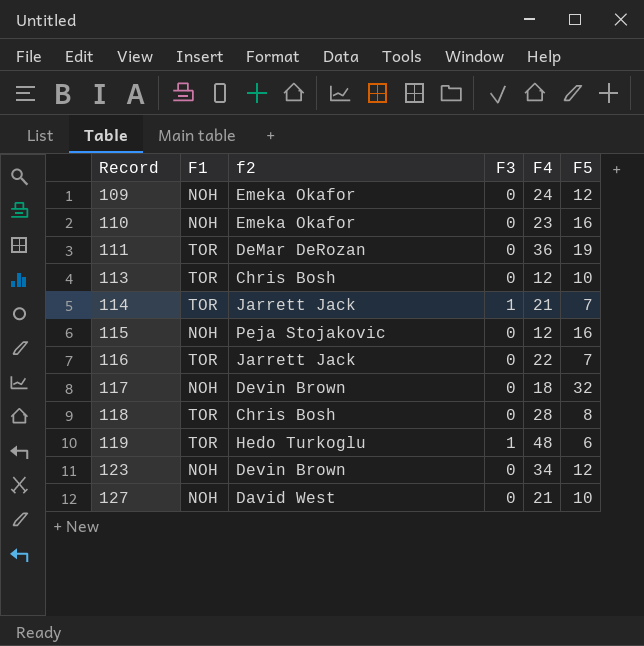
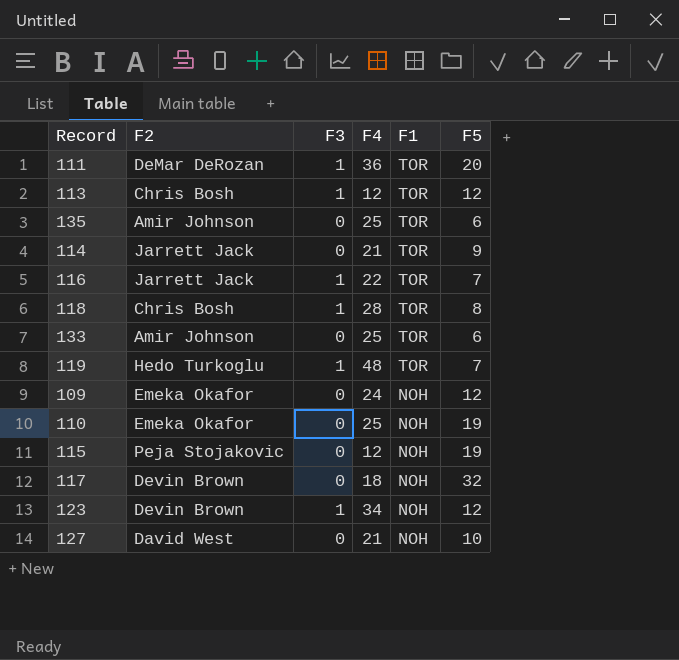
row order: Record ascending -> F1 descending
column name: f2 -> F2
column F1 | position: 2 -> 5
111 | F3: 0 -> 1
111 | F5: 19 -> 20
113 | F3: 0 -> 1
113 | F5: 10 -> 12
row 135: none -> Amir Johnson | 0 | 25 | TOR | 6
114 | F3: 1 -> 0
114 | F5: 7 -> 9
116 | F3: 0 -> 1
118 | F3: 0 -> 1
row 133: none -> Amir Johnson | 0 | 25 | TOR | 6
119 | F5: 6 -> 7
110 | F4: 23 -> 25
110 | F5: 16 -> 19
115 | F5: 16 -> 19
123 | F3: 0 -> 1

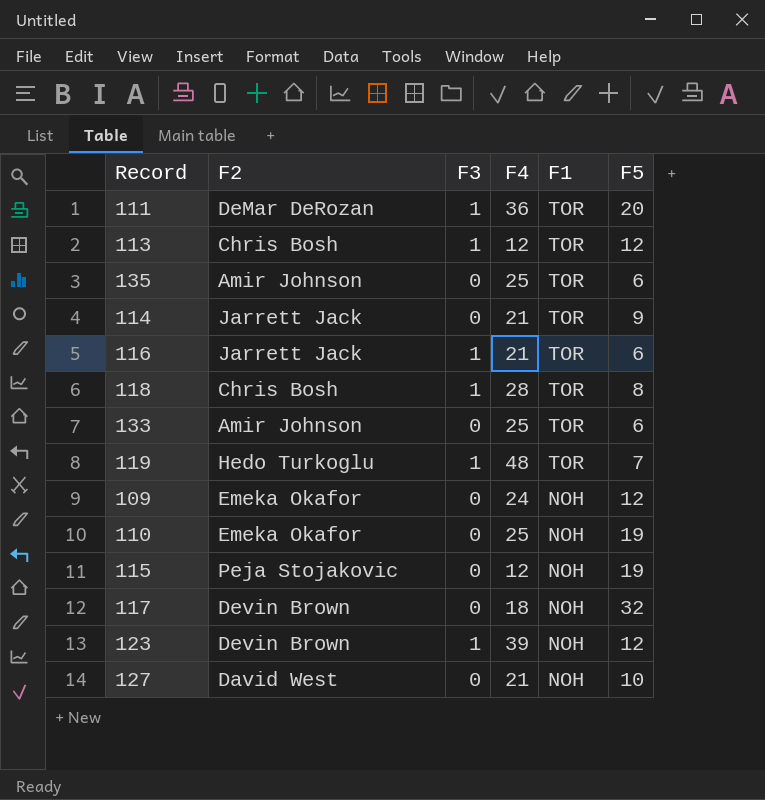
116 | F4: 22 -> 21
116 | F5: 7 -> 6
123 | F4: 34 -> 39

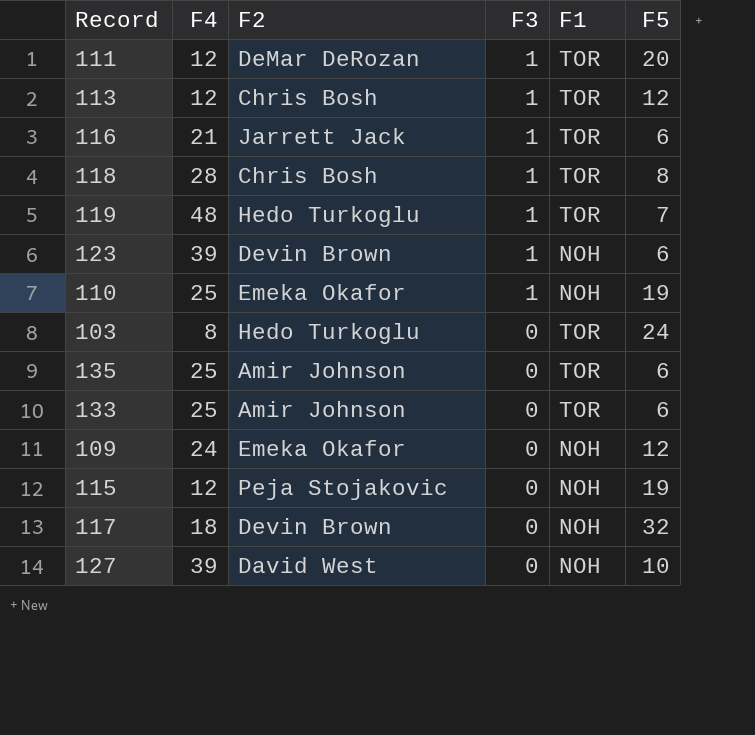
row order: F1 descending -> F3 descending
column F4 | position: 4 -> 2
row 114: Jarrett Jack | 0 | 21 | TOR | 9 -> none
111 | F4: 36 -> 12
123 | F5: 12 -> 6
110 | F3: 0 -> 1
row 103: none -> 8 | Hedo Turkoglu | 0 | TOR | 24
127 | F4: 21 -> 39

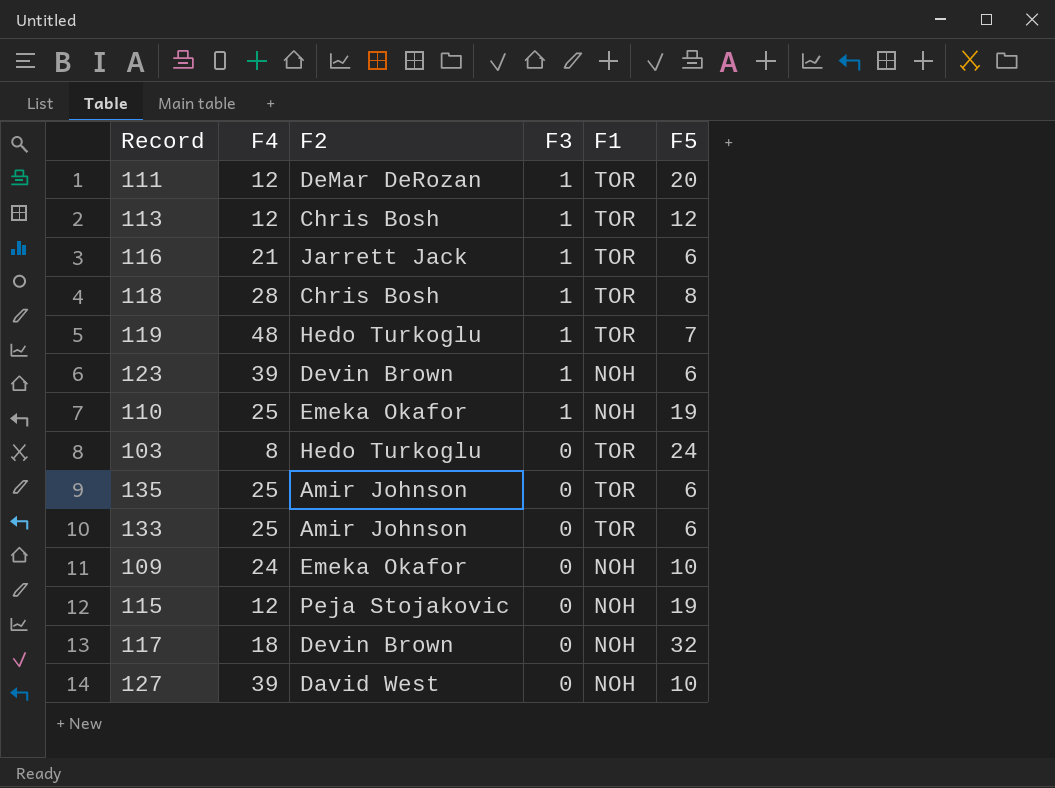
109 | F5: 12 -> 10

